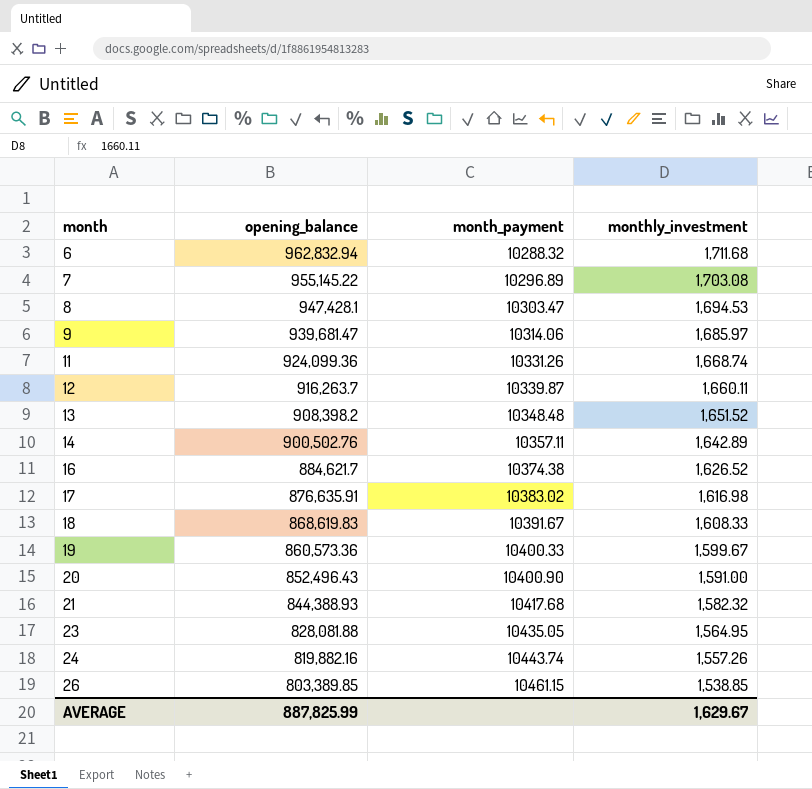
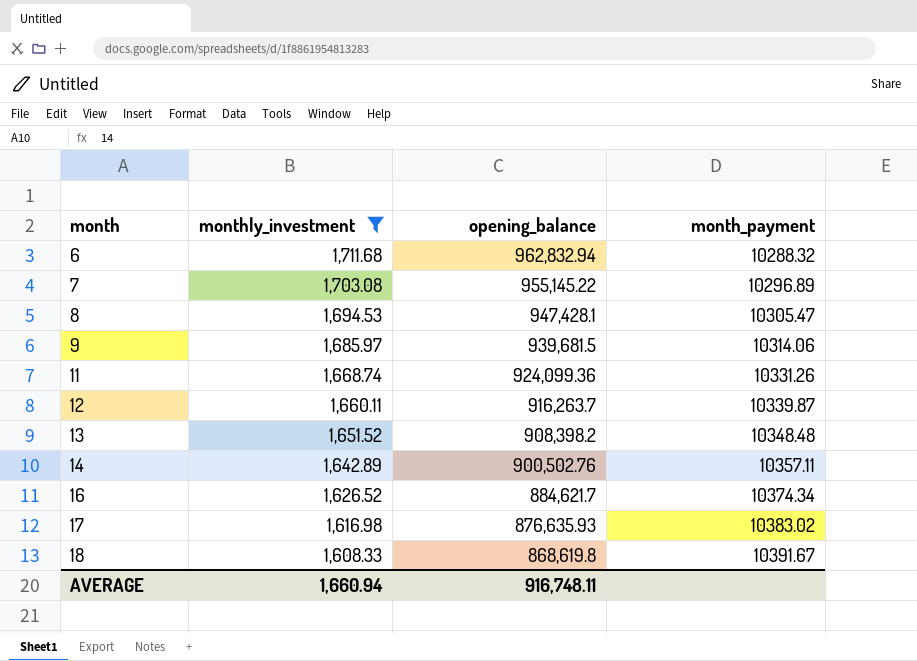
filter: none -> monthly_investment >= 1,608.33
column monthly_investment | position: 4 -> 2
8 | month_payment: 10303.47 -> 10305.47
9 | opening_balance: 939,681.47 -> 939,681.5
16 | month_payment: 10374.38 -> 10374.34
17 | opening_balance: 876,635.91 -> 876,635.93
18 | opening_balance: 868,619.83 -> 868,619.8
AVERAGE | monthly_investment: 1,629.67 -> 1,660.94
AVERAGE | opening_balance: 887,825.99 -> 916,748.11

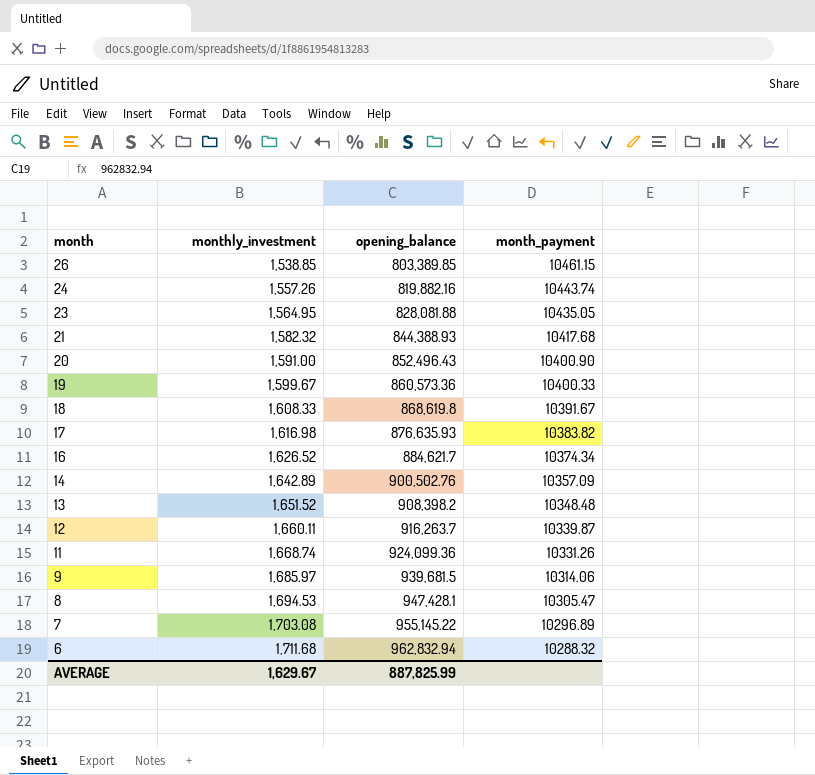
filter: monthly_investment >= 1,608.33 -> none
row order: month ascending -> month descending
17 | month_payment: 10383.02 -> 10383.82
14 | month_payment: 10357.11 -> 10357.09
AVERAGE | monthly_investment: 1,660.94 -> 1,629.67
AVERAGE | opening_balance: 916,748.11 -> 887,825.99

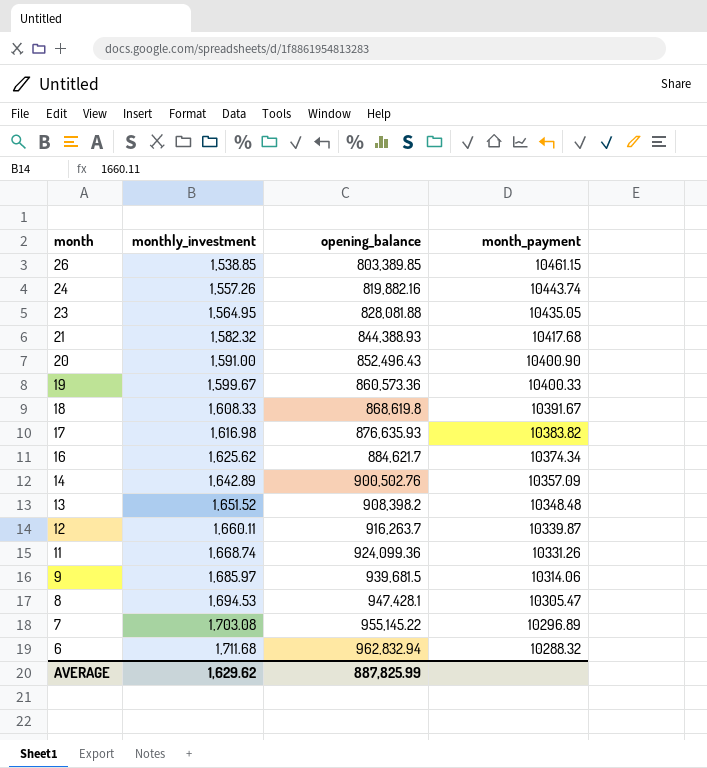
16 | monthly_investment: 1,626.52 -> 1,625.62
AVERAGE | monthly_investment: 1,629.67 -> 1,629.62

